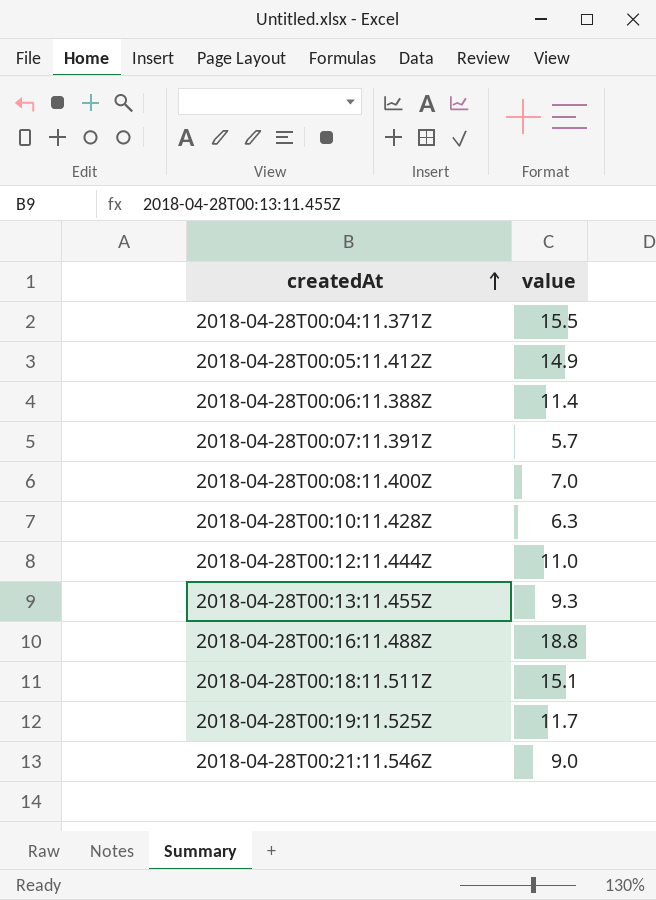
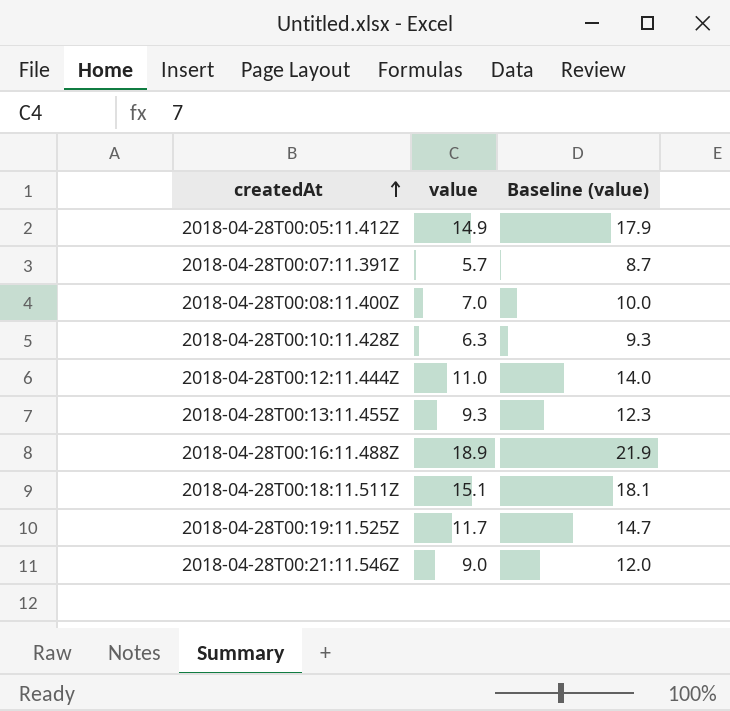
column Baseline (value) | formula: none -> [value] + 3
row 2018-04-28T00:04:11.371Z: 15.5 -> none
row 2018-04-28T00:06:11.388Z: 11.4 -> none
2018-04-28T00:16:11.488Z | value: 18.8 -> 18.9

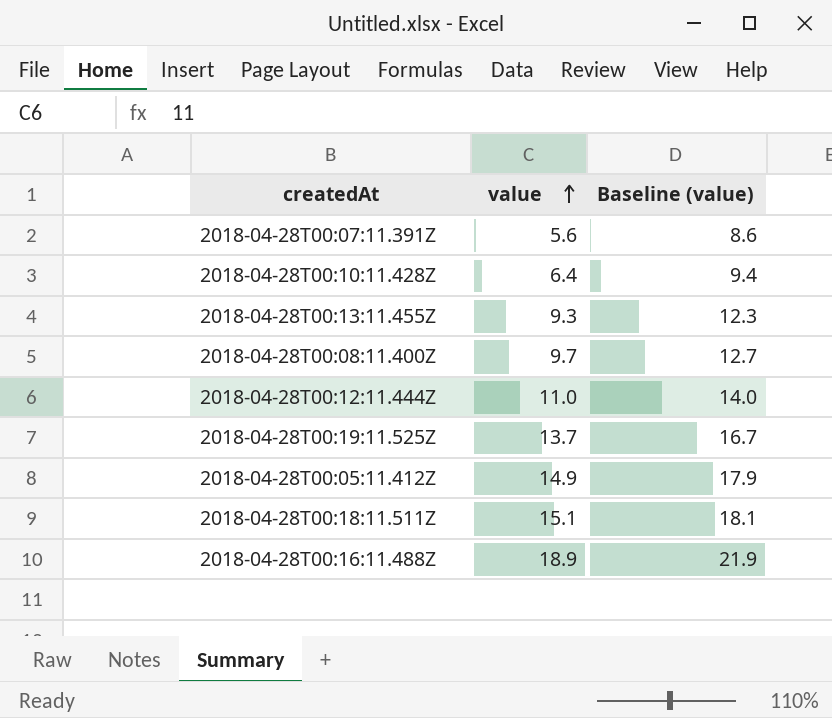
row order: createdAt ascending -> value ascending
row 2018-04-28T00:21:11.546Z: 9.0 | 12.0 -> none
2018-04-28T00:07:11.391Z | value: 5.7 -> 5.6
2018-04-28T00:07:11.391Z | Baseline (value): 8.7 -> 8.6
2018-04-28T00:10:11.428Z | value: 6.3 -> 6.4
2018-04-28T00:10:11.428Z | Baseline (value): 9.3 -> 9.4
2018-04-28T00:08:11.400Z | value: 7.0 -> 9.7
2018-04-28T00:08:11.400Z | Baseline (value): 10.0 -> 12.7
2018-04-28T00:19:11.525Z | value: 11.7 -> 13.7
2018-04-28T00:19:11.525Z | Baseline (value): 14.7 -> 16.7

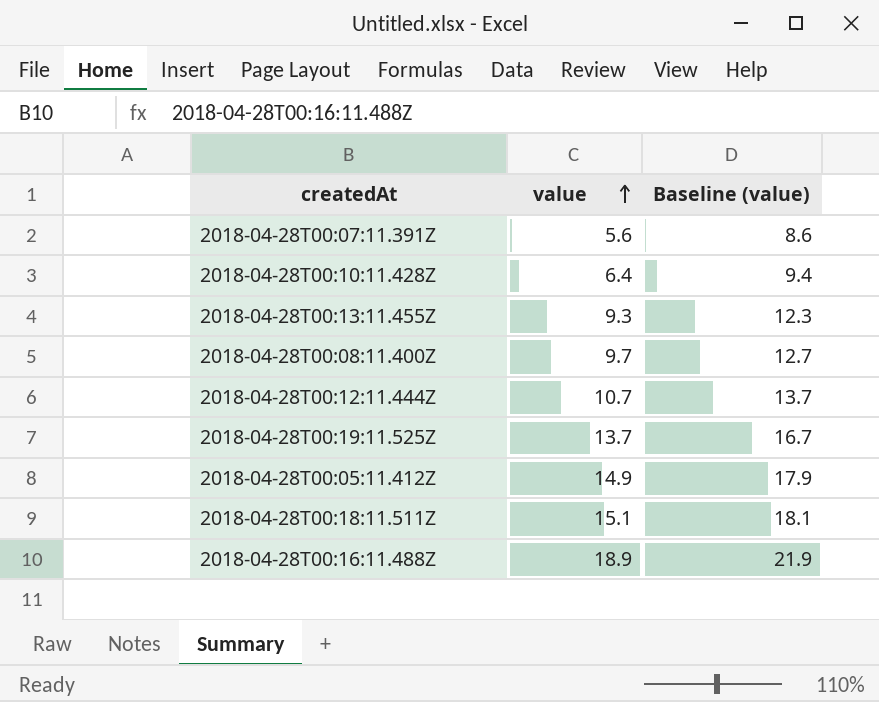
2018-04-28T00:12:11.444Z | value: 11.0 -> 10.7
2018-04-28T00:12:11.444Z | Baseline (value): 14.0 -> 13.7

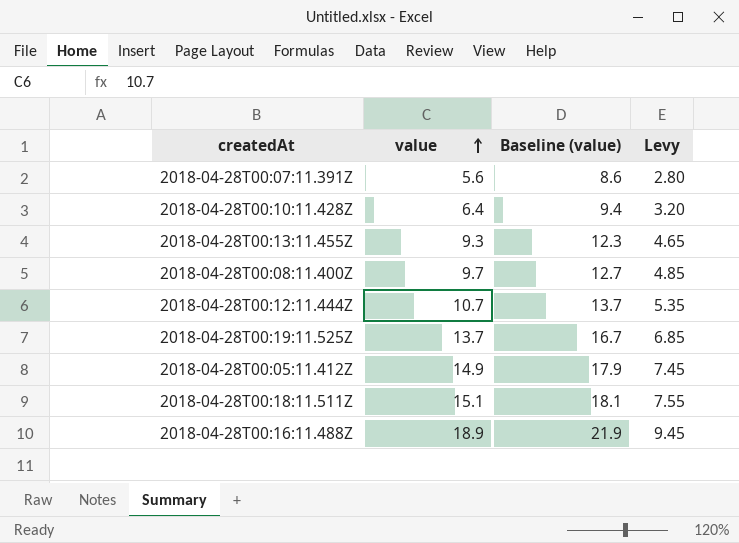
column Levy | formula: none -> [value] * 0.5

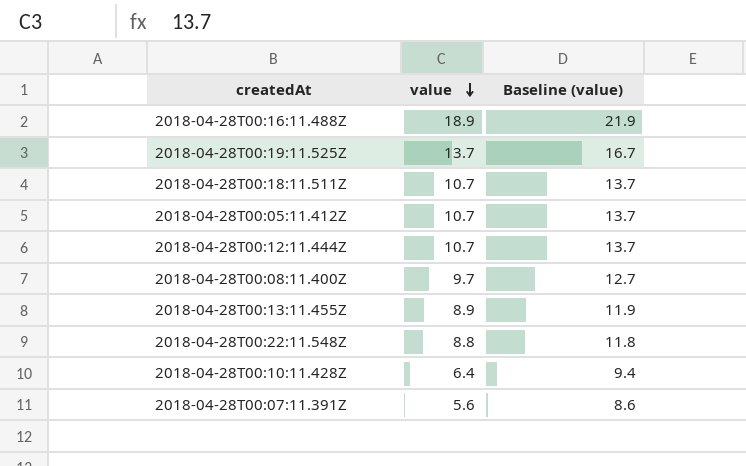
row order: value ascending -> value descending
column Levy | formula: [value] * 0.5 -> none
2018-04-28T00:18:11.511Z | value: 15.1 -> 10.7
2018-04-28T00:18:11.511Z | Baseline (value): 18.1 -> 13.7
2018-04-28T00:05:11.412Z | value: 14.9 -> 10.7
2018-04-28T00:05:11.412Z | Baseline (value): 17.9 -> 13.7
2018-04-28T00:13:11.455Z | value: 9.3 -> 8.9
2018-04-28T00:13:11.455Z | Baseline (value): 12.3 -> 11.9
row 2018-04-28T00:22:11.548Z: none -> 8.8 | 11.8

